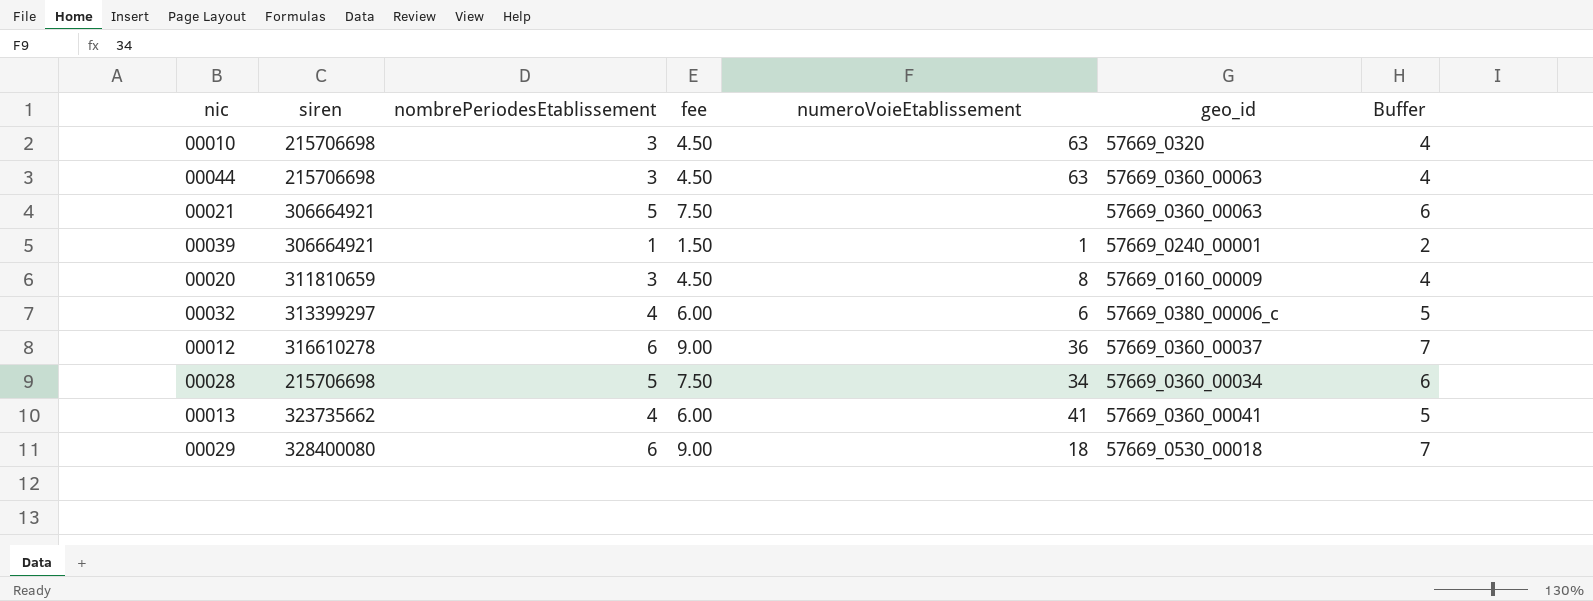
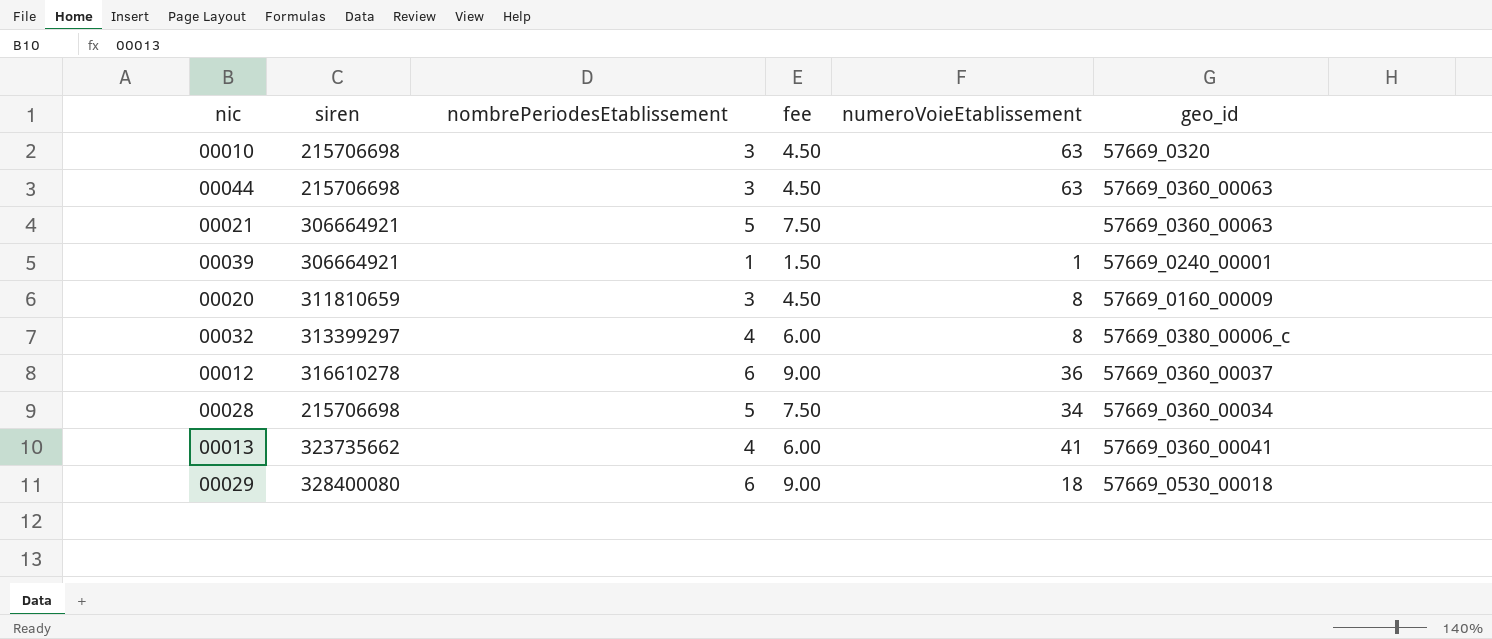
column Buffer | formula: [nombrePeriodesEtablissement] + 1 -> none
00032 | numeroVoieEtablissement: 6 -> 8

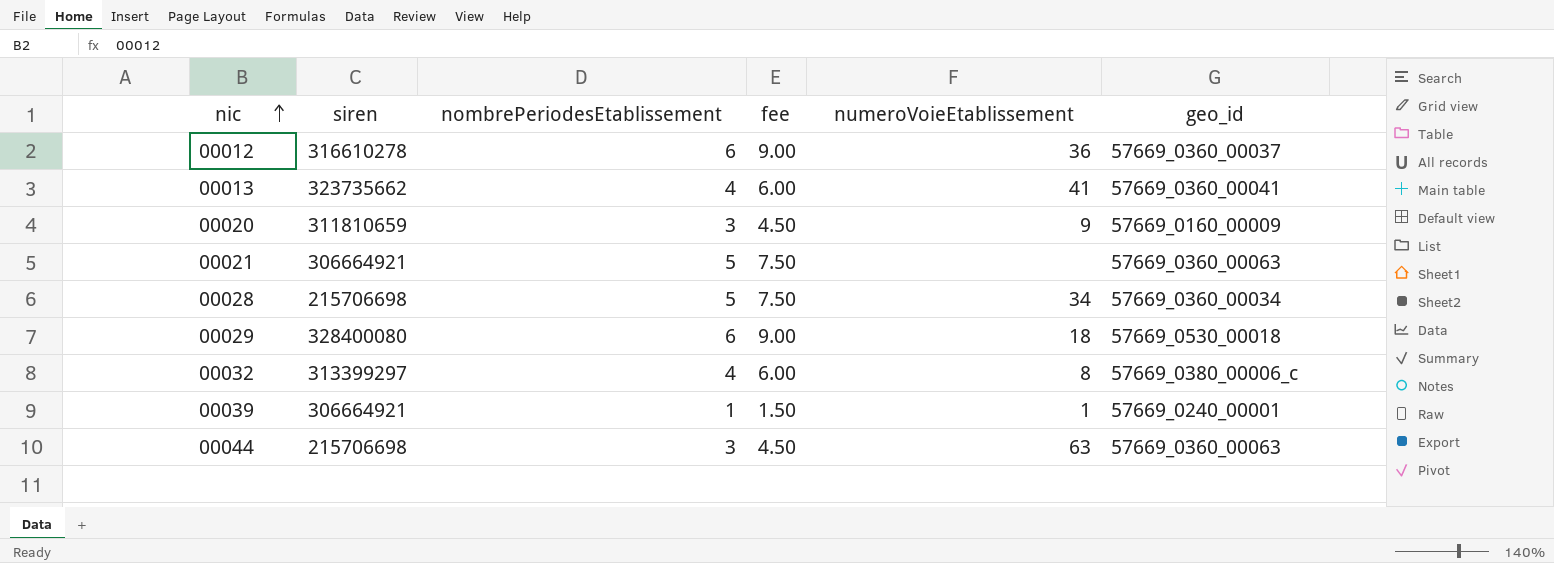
row order: none -> nic ascending
row 00010: 215706698 | 3 | 4.50 | 63 | 57669_0320 -> none
00020 | numeroVoieEtablissement: 8 -> 9

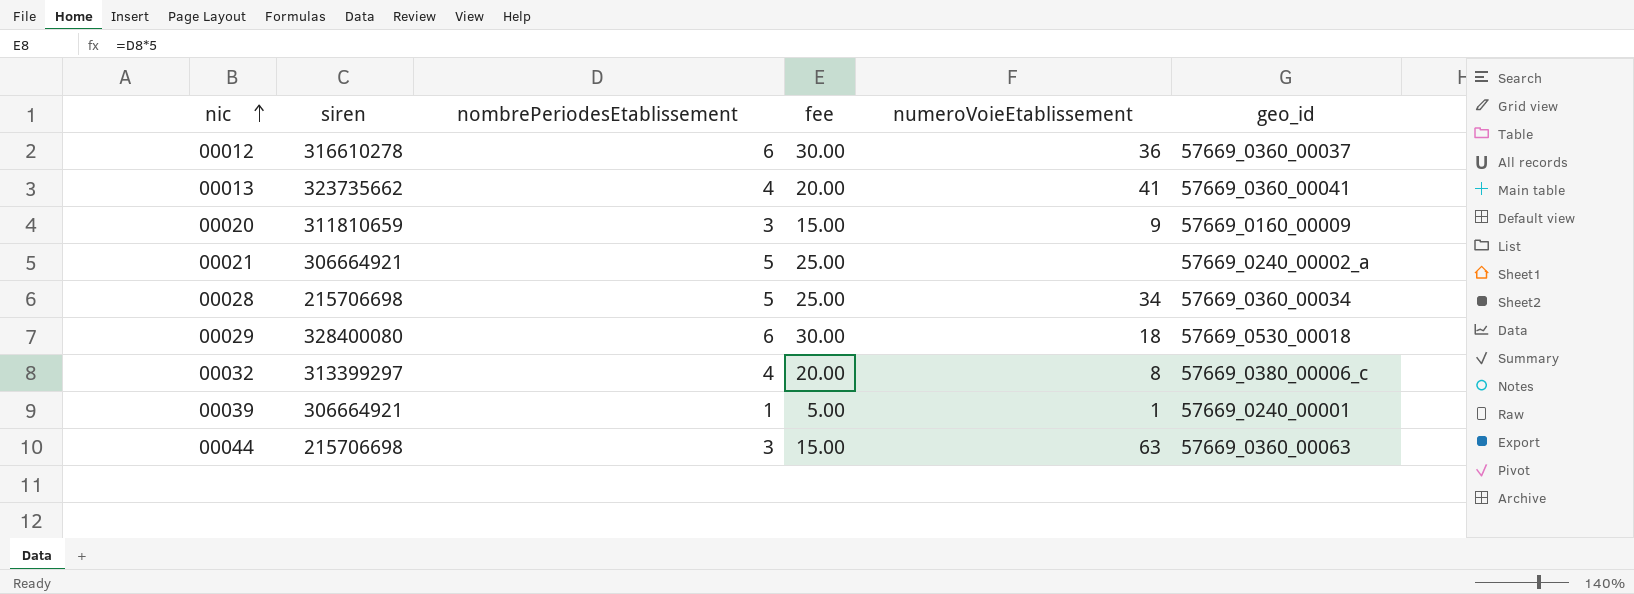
column fee | formula: [nombrePeriodesEtablissement] * 1.5 -> [nombrePeriodesEtablissement] * 5
00021 | geo_id: 57669_0360_00063 -> 57669_0240_00002_a

